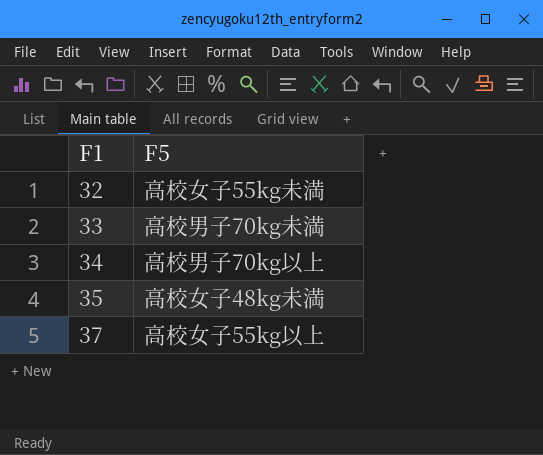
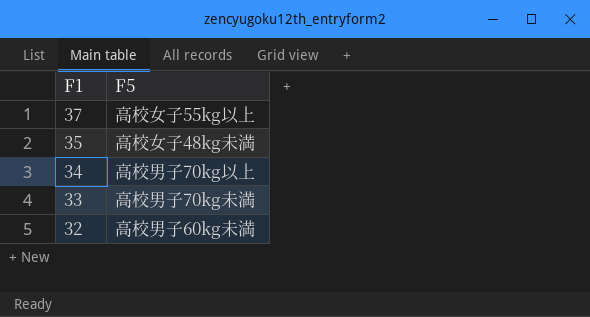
row order: F1 ascending -> F1 descending
32 | F5: 高校女子55kg未満 -> 高校男子60kg未満

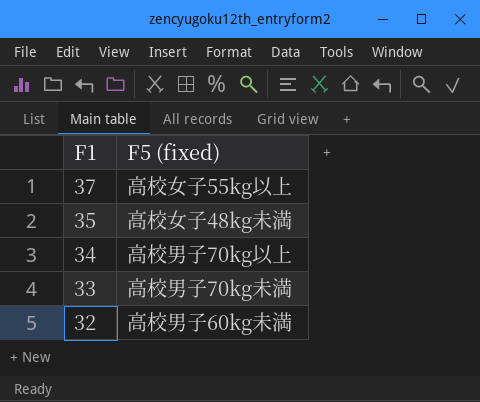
column name: F5 -> F5 (fixed)

